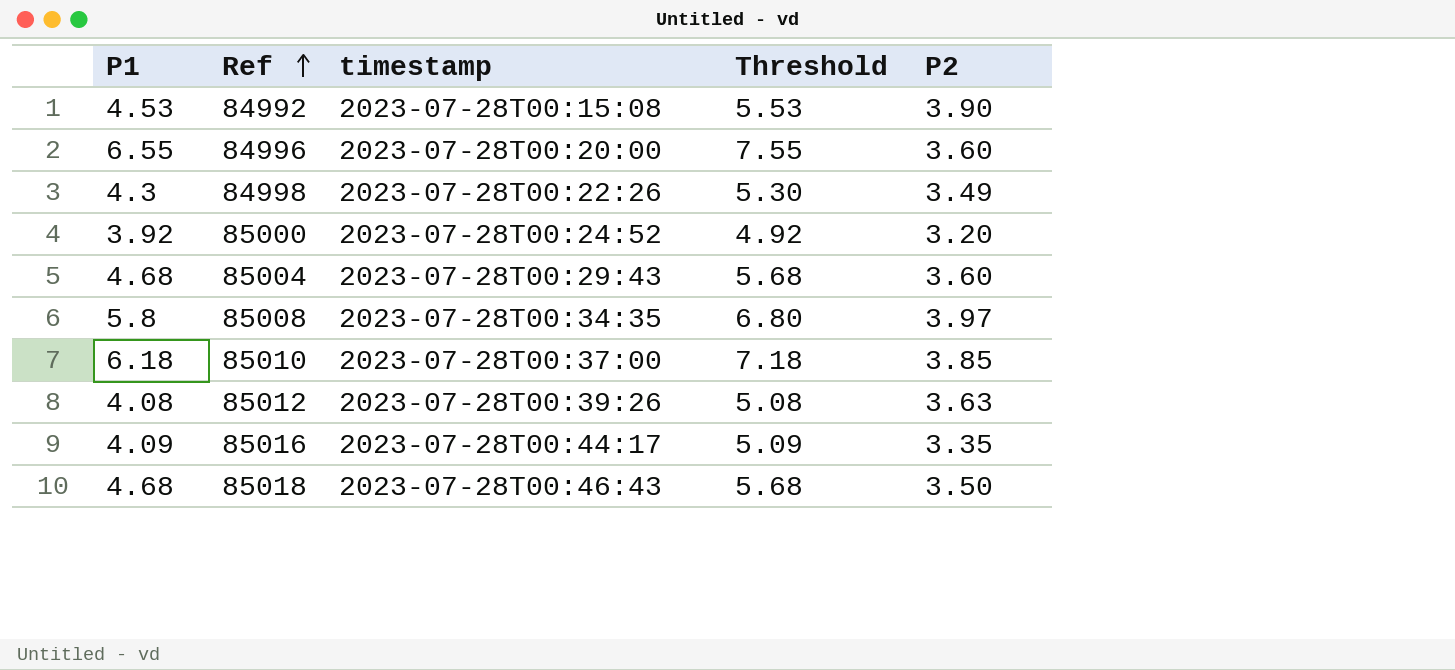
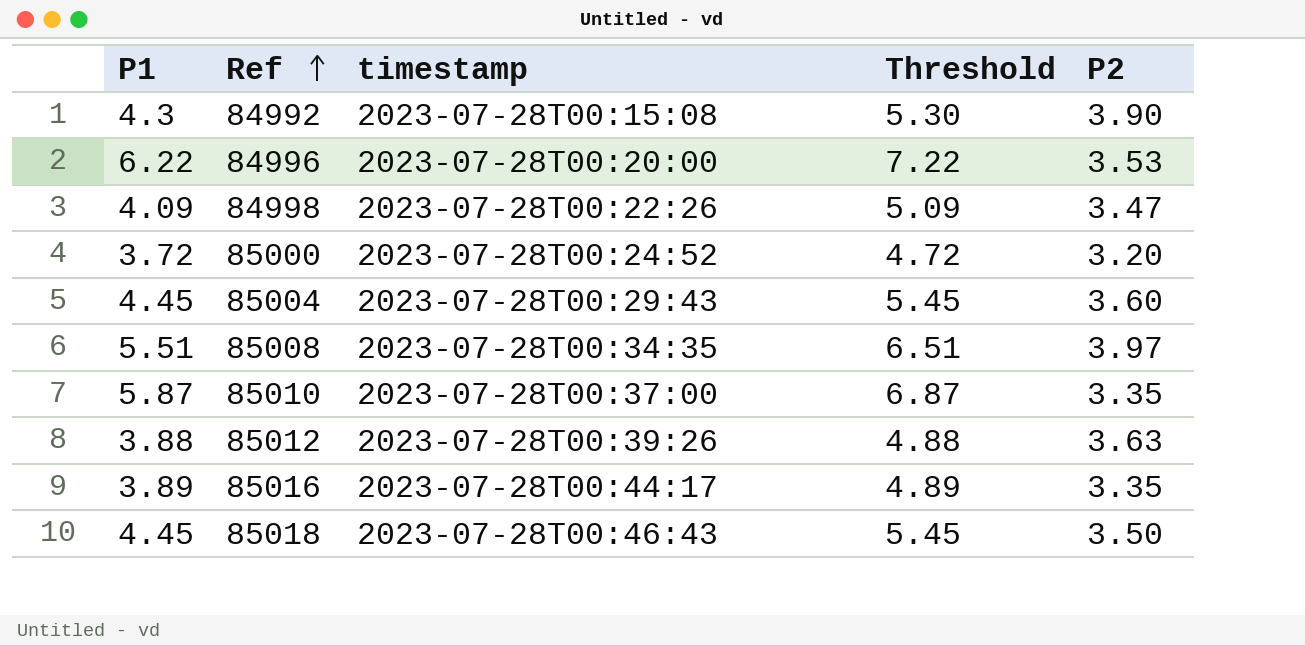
84992 | P1: 4.53 -> 4.3
84992 | Threshold: 5.53 -> 5.30
84996 | P1: 6.55 -> 6.22
84996 | Threshold: 7.55 -> 7.22
84996 | P2: 3.60 -> 3.53
84998 | P1: 4.3 -> 4.09
84998 | Threshold: 5.30 -> 5.09
84998 | P2: 3.49 -> 3.47
85000 | P1: 3.92 -> 3.72
85000 | Threshold: 4.92 -> 4.72
85004 | P1: 4.68 -> 4.45
85004 | Threshold: 5.68 -> 5.45
85008 | P1: 5.8 -> 5.51
85008 | Threshold: 6.80 -> 6.51
85010 | P1: 6.18 -> 5.87
85010 | Threshold: 7.18 -> 6.87
85010 | P2: 3.85 -> 3.35
85012 | P1: 4.08 -> 3.88
85012 | Threshold: 5.08 -> 4.88
85016 | P1: 4.09 -> 3.89
85016 | Threshold: 5.09 -> 4.89
85018 | P1: 4.68 -> 4.45
85018 | Threshold: 5.68 -> 5.45

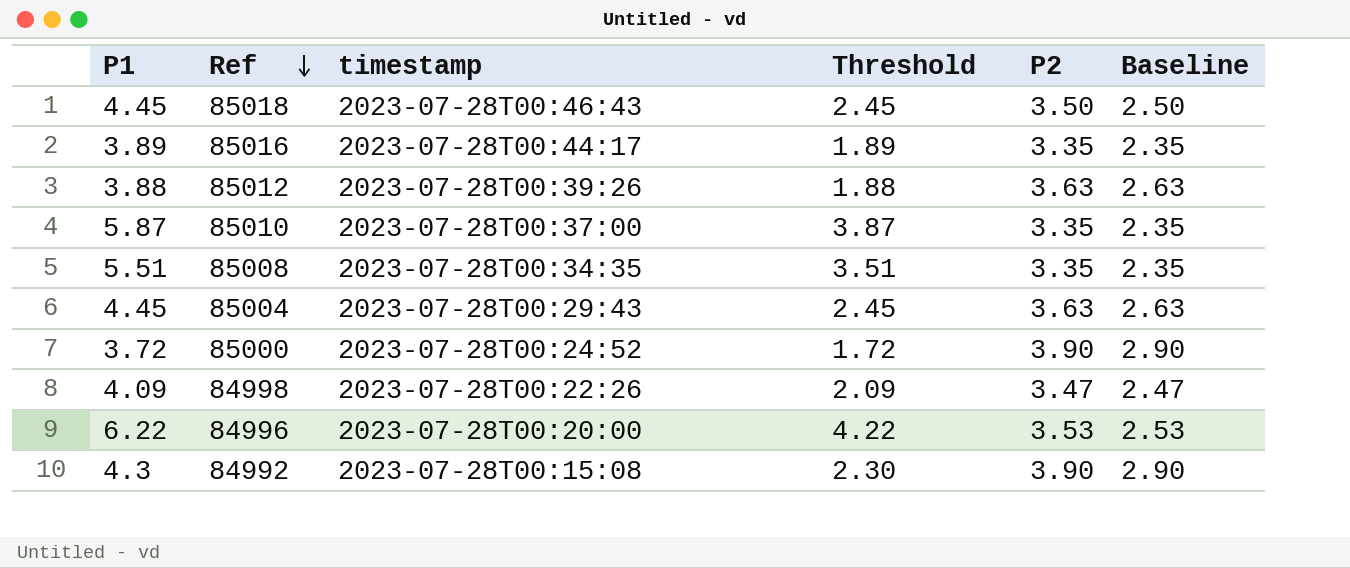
row order: Ref ascending -> Ref descending
column Threshold | formula: [P1] + 1 -> [P1] - 2
column Baseline | formula: none -> [P2] - 1
85008 | P2: 3.97 -> 3.35
85004 | P2: 3.60 -> 3.63
85000 | P2: 3.20 -> 3.90

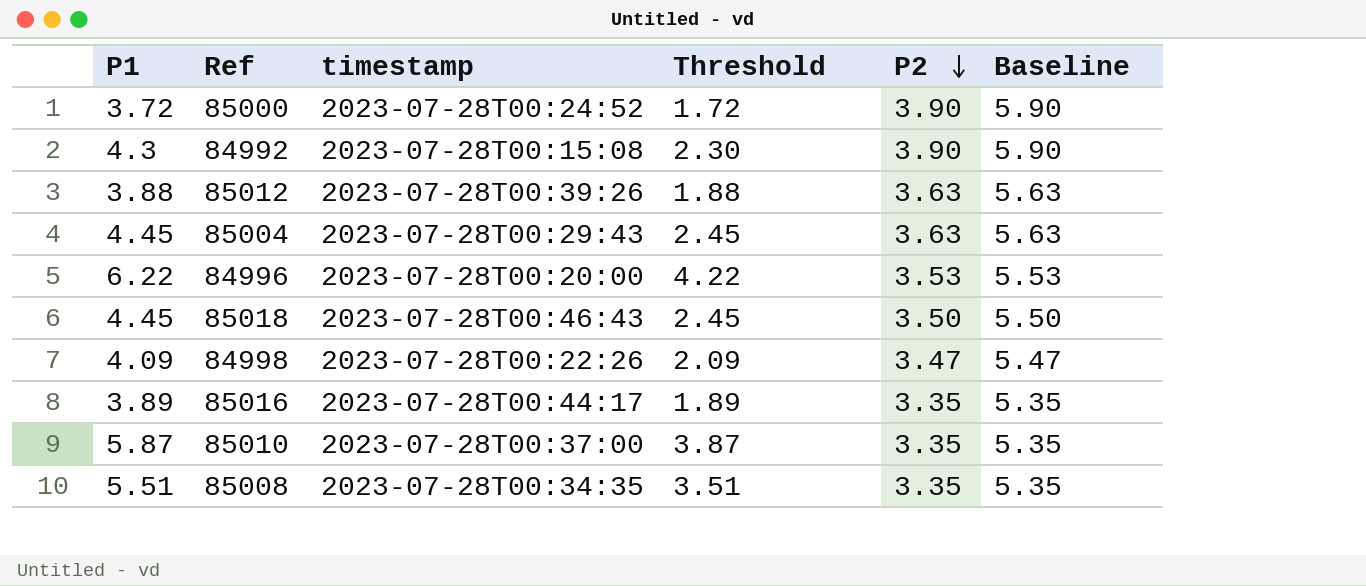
row order: Ref descending -> P2 descending
column Baseline | formula: [P2] - 1 -> [P2] + 2

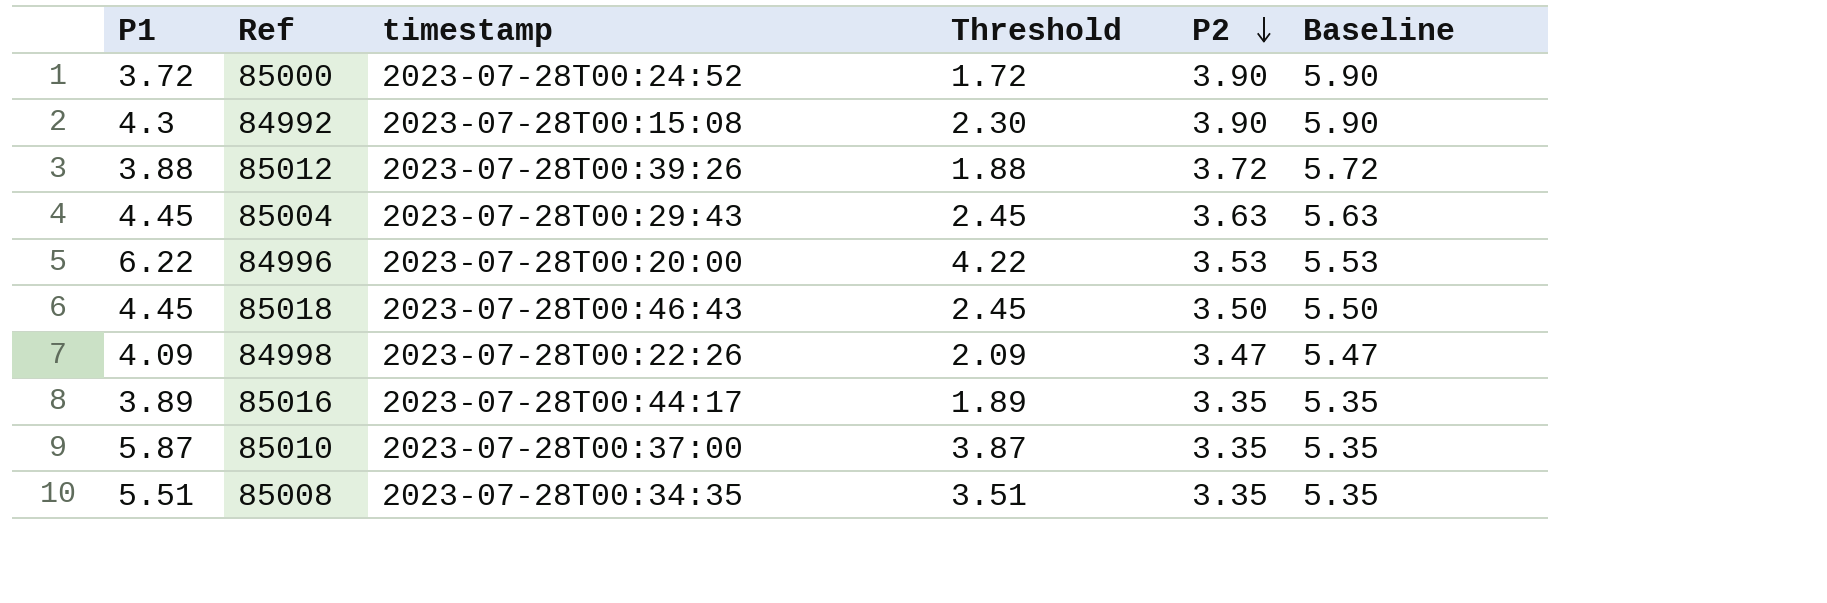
85012 | P2: 3.63 -> 3.72
85012 | Baseline: 5.63 -> 5.72

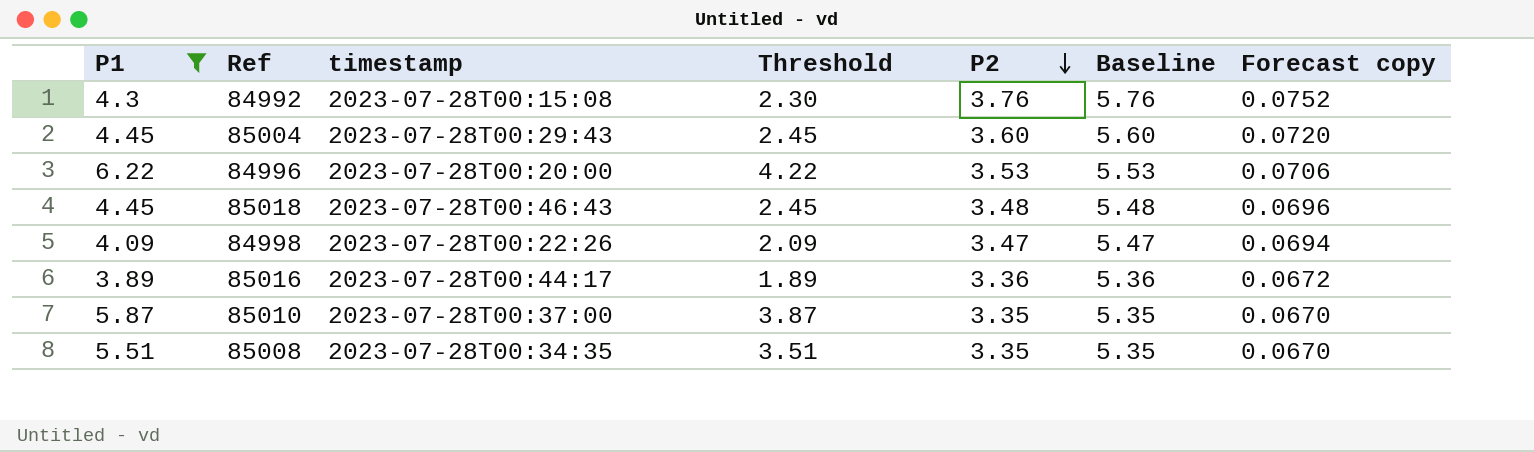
filter: none -> P1 >= 3.89
column Forecast copy | formula: none -> [P2] * 0.02
84992 | P2: 3.90 -> 3.76
84992 | Baseline: 5.90 -> 5.76
85004 | P2: 3.63 -> 3.60
85004 | Baseline: 5.63 -> 5.60
85018 | P2: 3.50 -> 3.48
85018 | Baseline: 5.50 -> 5.48
85016 | P2: 3.35 -> 3.36
85016 | Baseline: 5.35 -> 5.36

